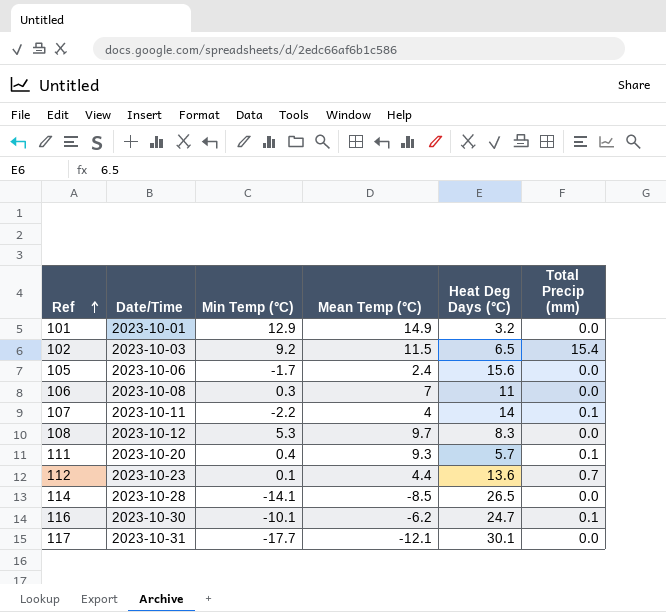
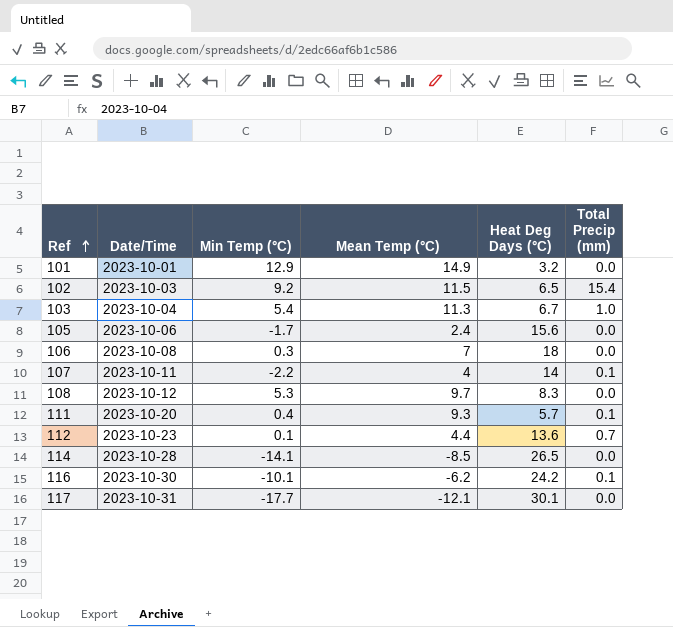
row 103: none -> 2023-10-04 | 5.4 | 11.3 | 6.7 | 1.0
106 | Heat Deg Days (°C): 11 -> 18
116 | Heat Deg Days (°C): 24.7 -> 24.2

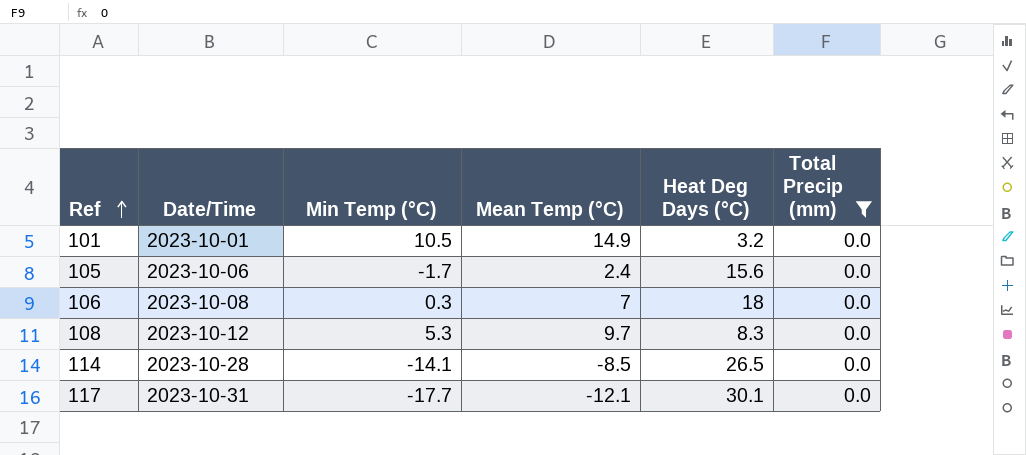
filter: none -> Total Precip (mm) = 0.0
101 | Min Temp (°C): 12.9 -> 10.5

